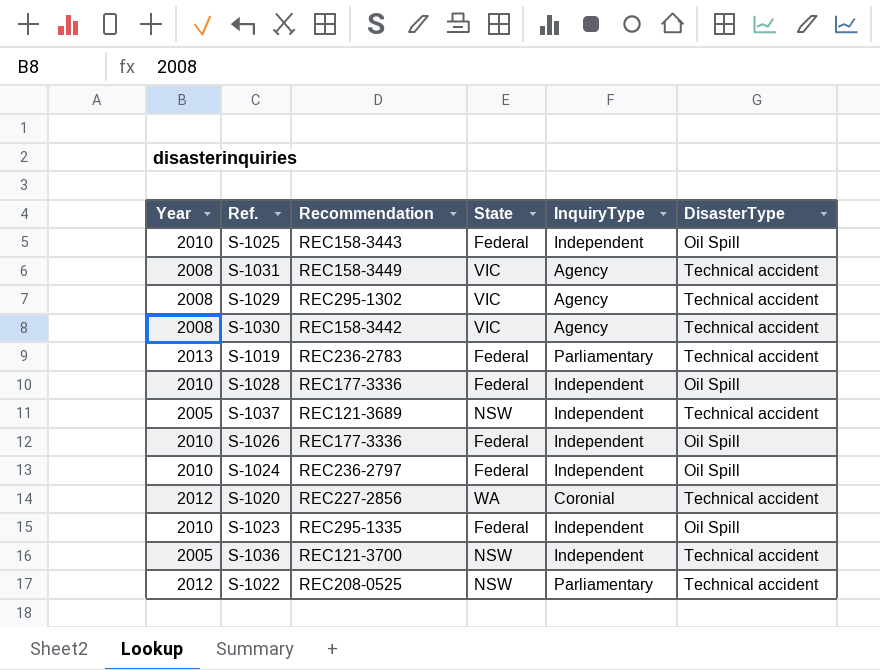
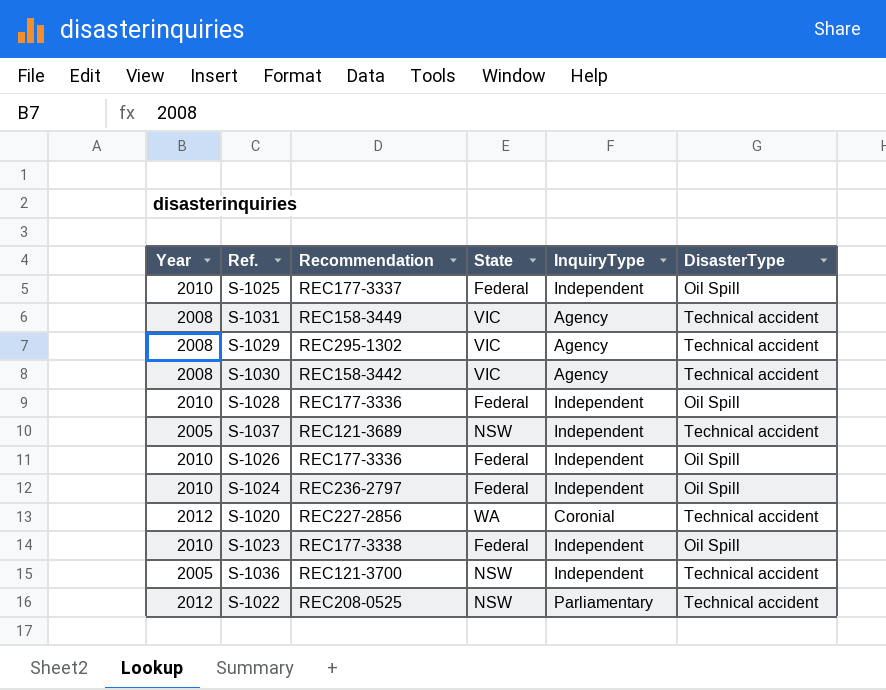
row S-1019: 2013 | REC236-2783 | Federal | Parliamentary | Technical accident -> none
S-1025 | Recommendation: REC158-3443 -> REC177-3337
S-1023 | Recommendation: REC295-1335 -> REC177-3338

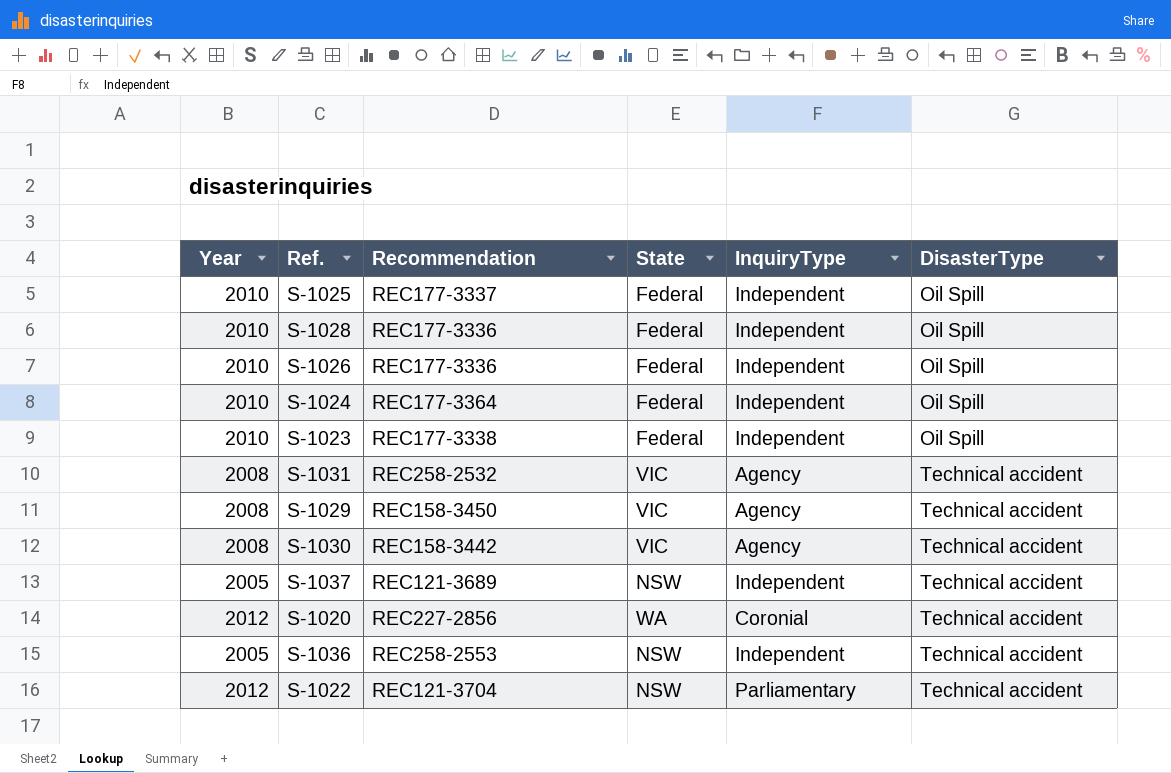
row order: none -> DisasterType ascending
S-1024 | Recommendation: REC236-2797 -> REC177-3364
S-1031 | Recommendation: REC158-3449 -> REC258-2532
S-1029 | Recommendation: REC295-1302 -> REC158-3450
S-1036 | Recommendation: REC121-3700 -> REC258-2553
S-1022 | Recommendation: REC208-0525 -> REC121-3704

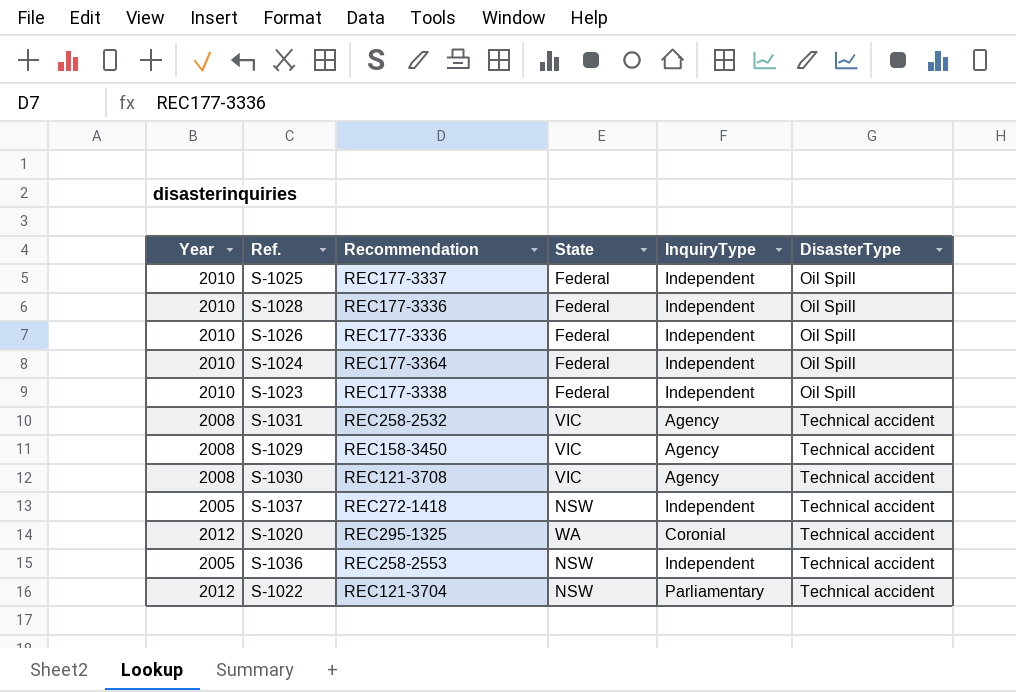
S-1030 | Recommendation: REC158-3442 -> REC121-3708
S-1037 | Recommendation: REC121-3689 -> REC272-1418
S-1020 | Recommendation: REC227-2856 -> REC295-1325

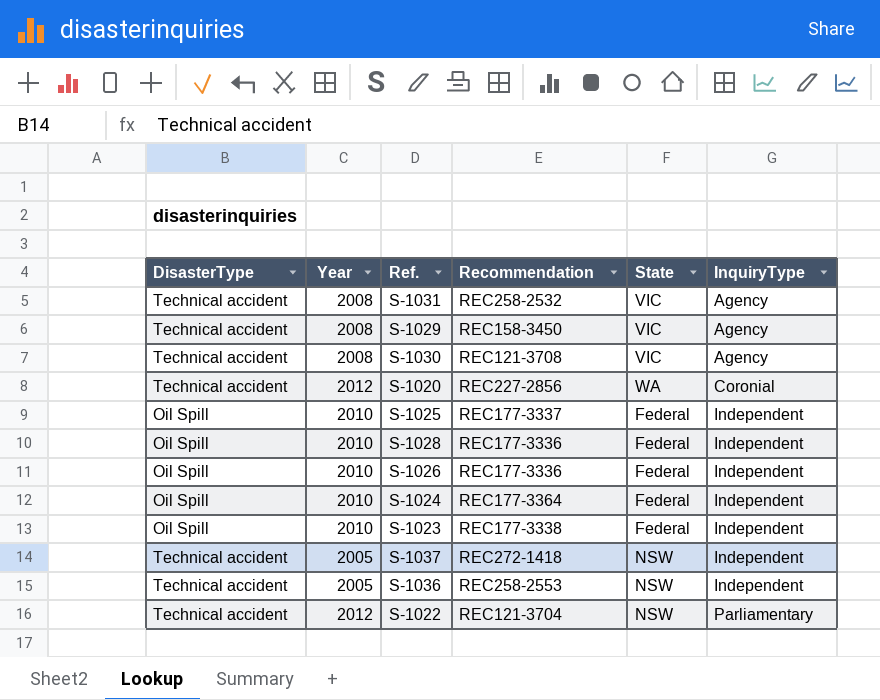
row order: DisasterType ascending -> InquiryType ascending
column DisasterType | position: 6 -> 1
S-1020 | Recommendation: REC295-1325 -> REC227-2856

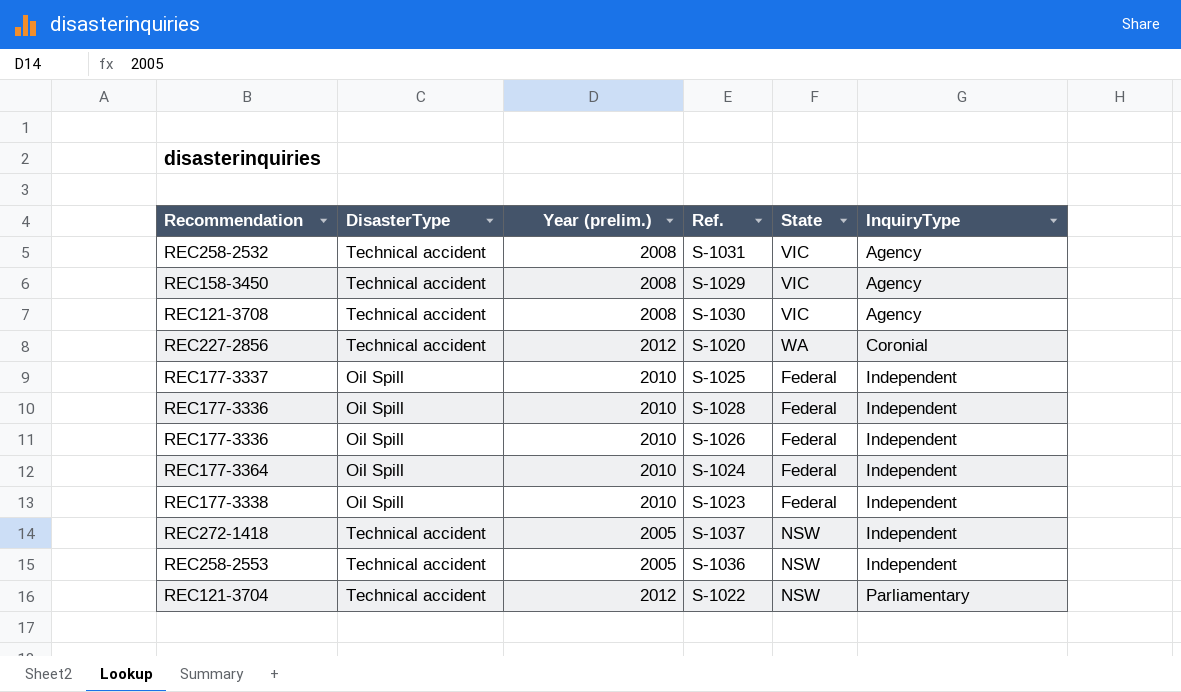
column Recommendation | position: 4 -> 1
column name: Year -> Year (prelim.)

